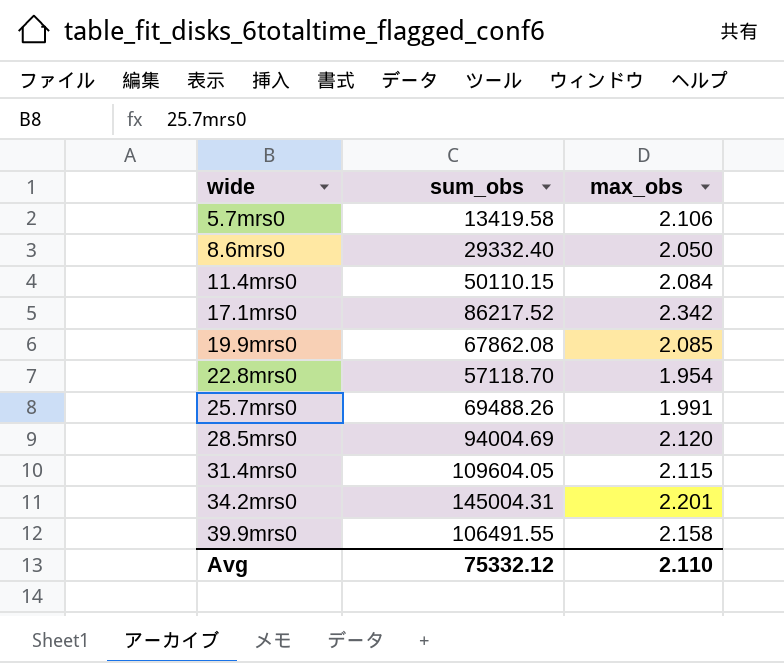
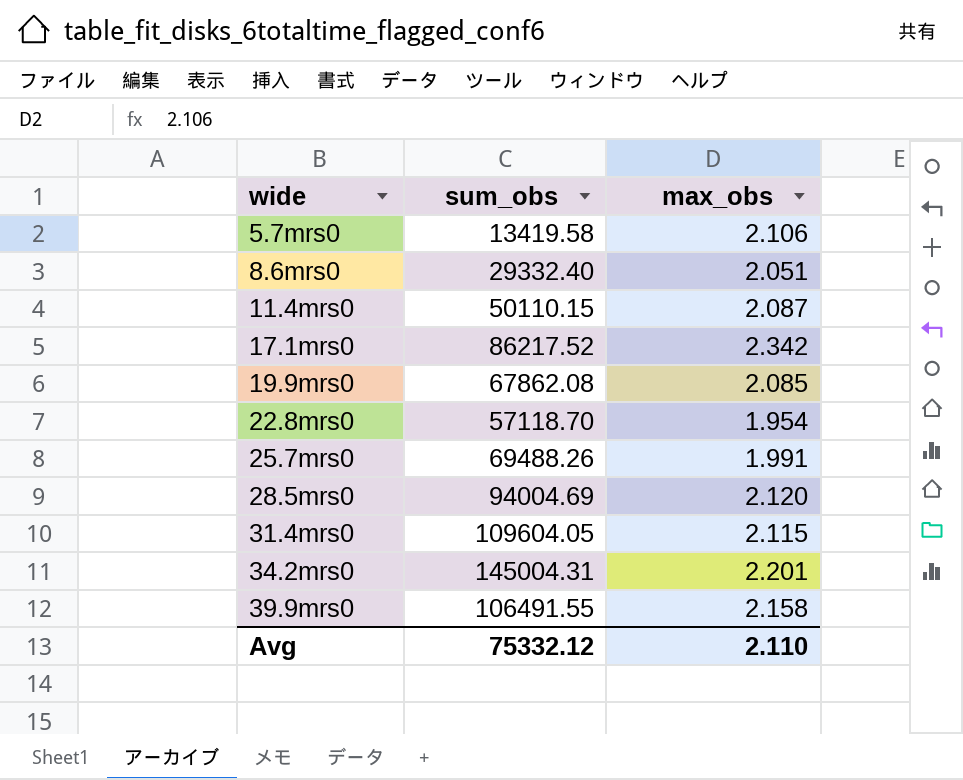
8.6mrs0 | max_obs: 2.050 -> 2.051
11.4mrs0 | max_obs: 2.084 -> 2.087

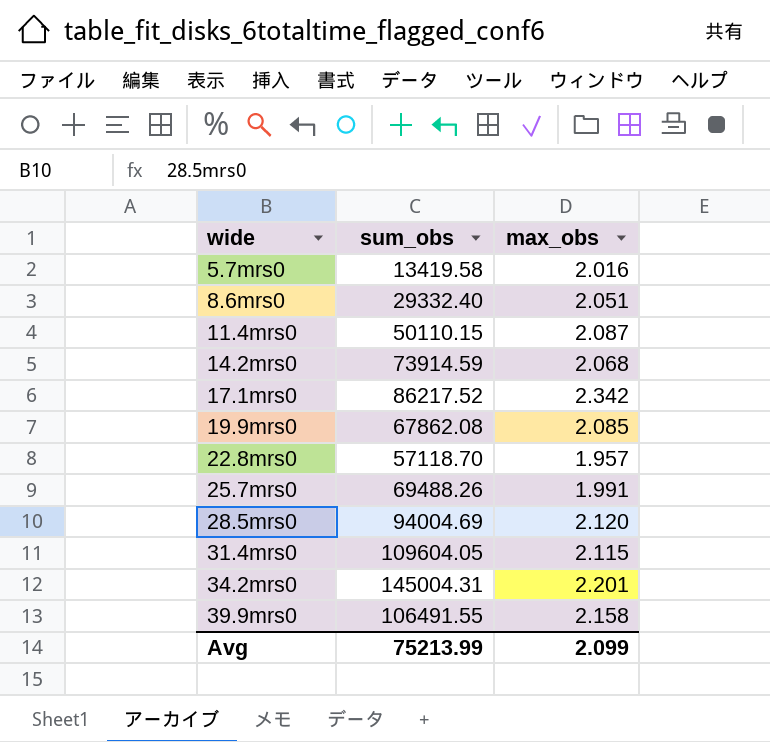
5.7mrs0 | max_obs: 2.106 -> 2.016
row 14.2mrs0: none -> 73914.59 | 2.068
22.8mrs0 | max_obs: 1.954 -> 1.957
Avg | sum_obs: 75332.12 -> 75213.99
Avg | max_obs: 2.110 -> 2.099

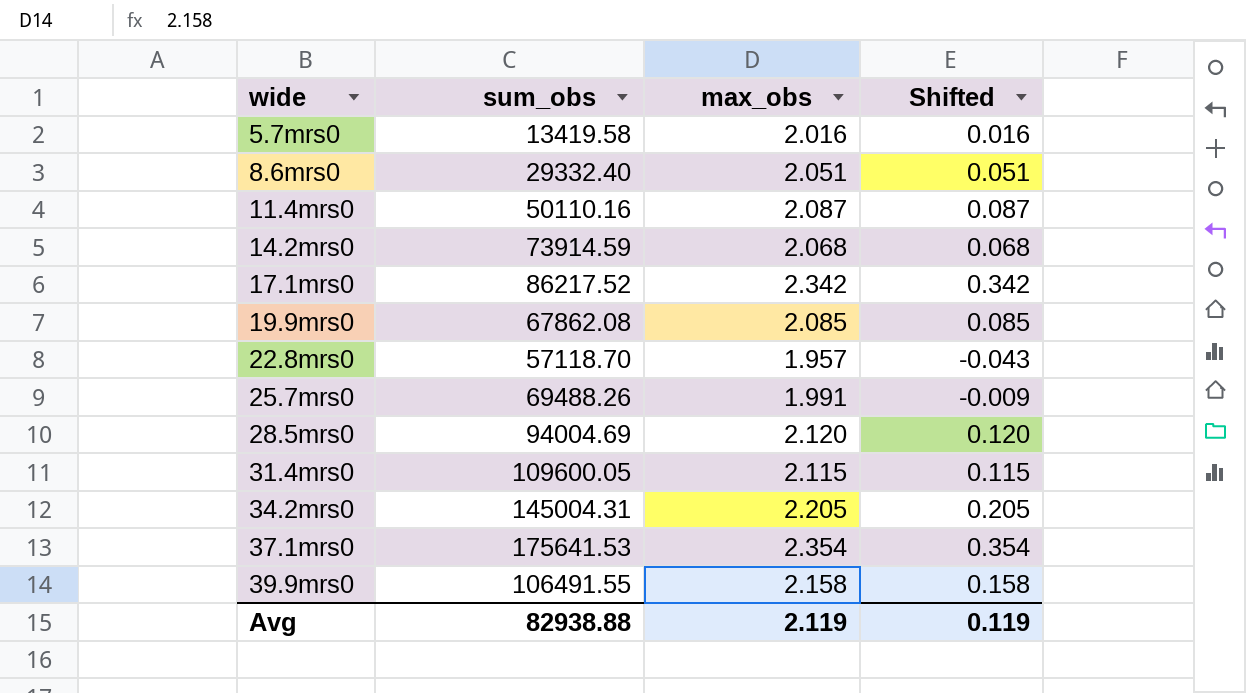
column Shifted | formula: none -> [max_obs] - 2
11.4mrs0 | sum_obs: 50110.15 -> 50110.16
31.4mrs0 | sum_obs: 109604.05 -> 109600.05
34.2mrs0 | max_obs: 2.201 -> 2.205
row 37.1mrs0: none -> 175641.53 | 2.354 | 0.354
Avg | sum_obs: 75213.99 -> 82938.88
Avg | max_obs: 2.099 -> 2.119

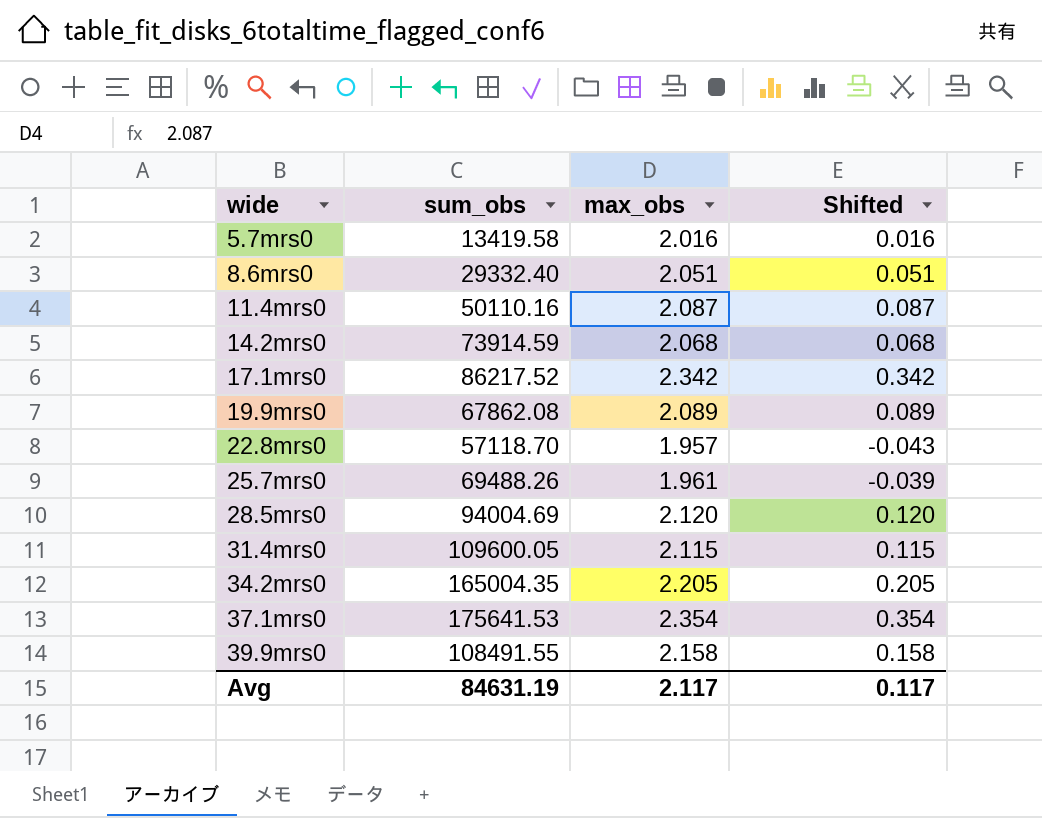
19.9mrs0 | max_obs: 2.085 -> 2.089
19.9mrs0 | Shifted: 0.085 -> 0.089
25.7mrs0 | max_obs: 1.991 -> 1.961
25.7mrs0 | Shifted: -0.009 -> -0.039
34.2mrs0 | sum_obs: 145004.31 -> 165004.35
39.9mrs0 | sum_obs: 106491.55 -> 108491.55
Avg | sum_obs: 82938.88 -> 84631.19
Avg | max_obs: 2.119 -> 2.117
Avg | Shifted: 0.119 -> 0.117

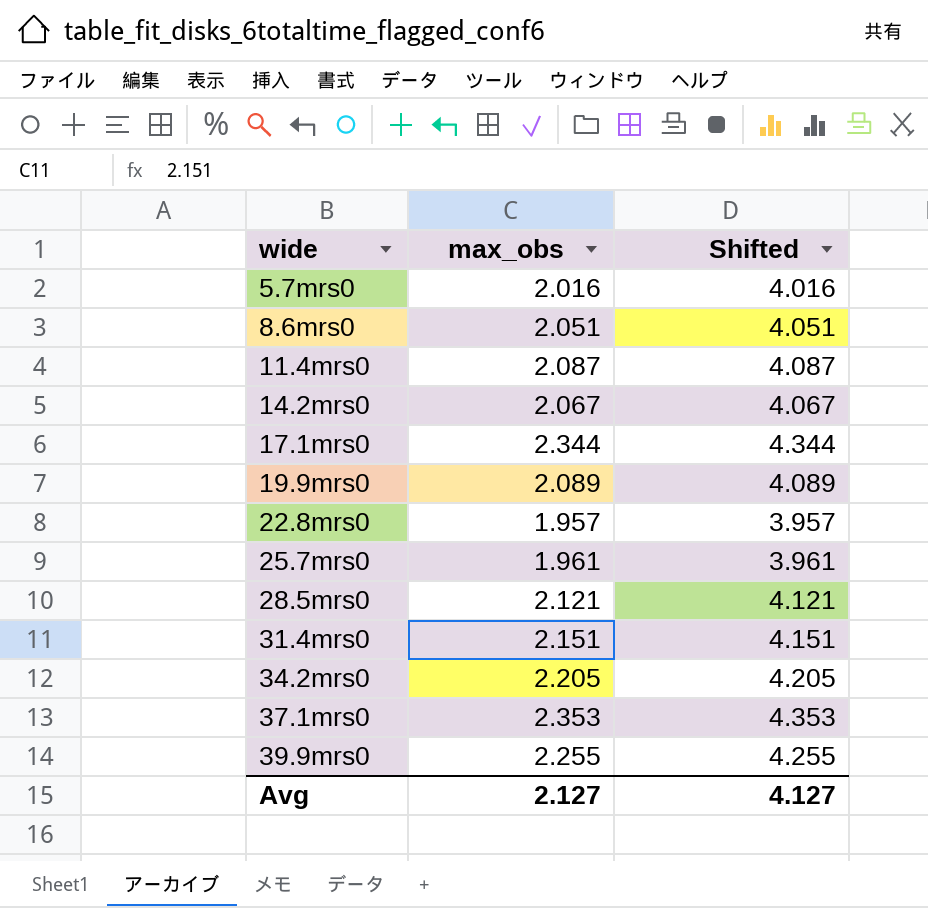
column sum_obs | position: 2 -> none
column Shifted | formula: [max_obs] - 2 -> [max_obs] + 2
14.2mrs0 | max_obs: 2.068 -> 2.067
17.1mrs0 | max_obs: 2.342 -> 2.344
28.5mrs0 | max_obs: 2.120 -> 2.121
31.4mrs0 | max_obs: 2.115 -> 2.151
37.1mrs0 | max_obs: 2.354 -> 2.353
39.9mrs0 | max_obs: 2.158 -> 2.255
Avg | max_obs: 2.117 -> 2.127
Avg | Shifted: 0.117 -> 4.127

